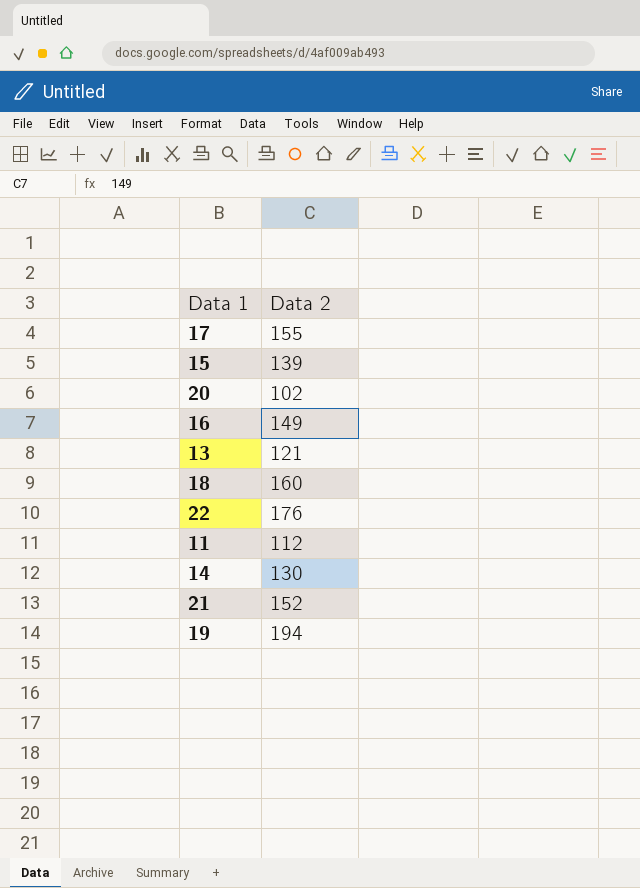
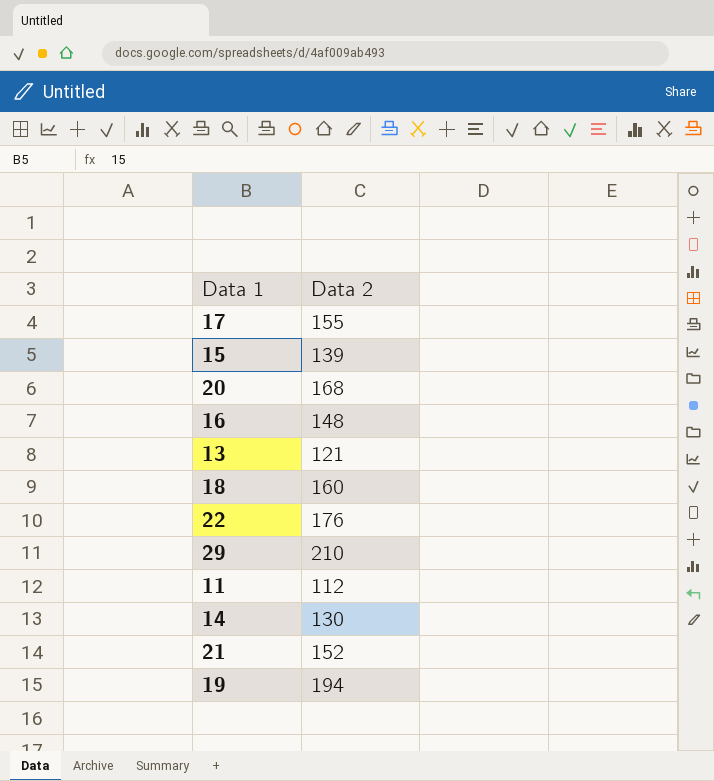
20 | Data 2: 102 -> 168
16 | Data 2: 149 -> 148
row 29: none -> 210

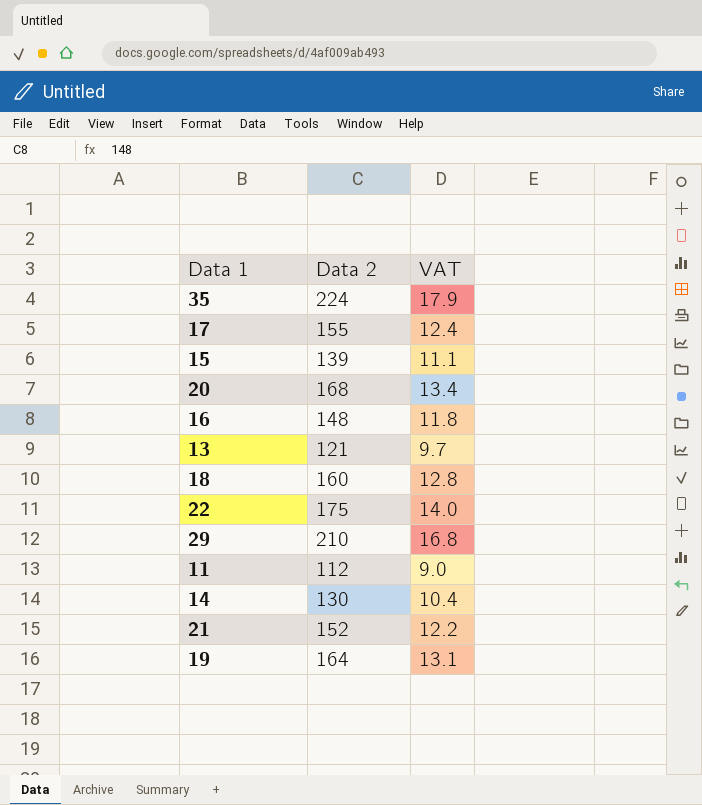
column VAT | formula: none -> [Data 2] * 0.08
row 35: none -> 224 | 17.9
22 | Data 2: 176 -> 175
19 | Data 2: 194 -> 164

